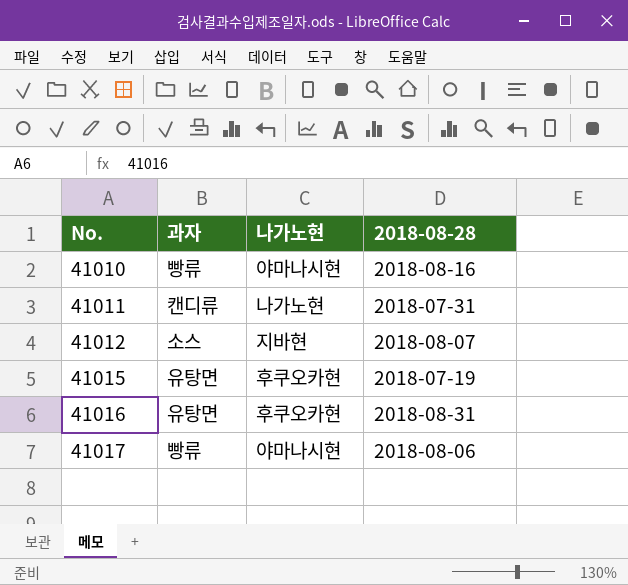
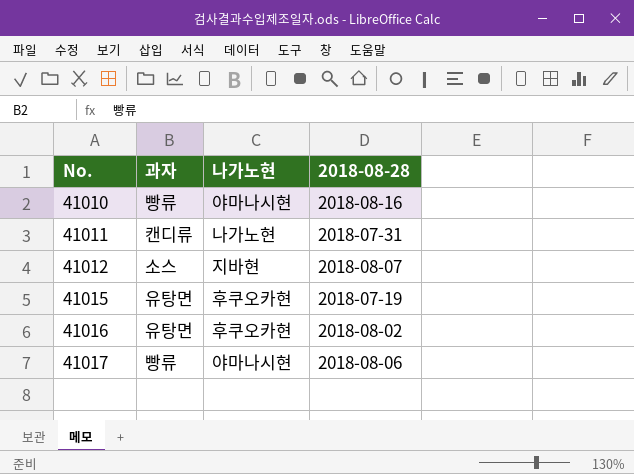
41016 | 2018-08-28: 2018-08-31 -> 2018-08-02

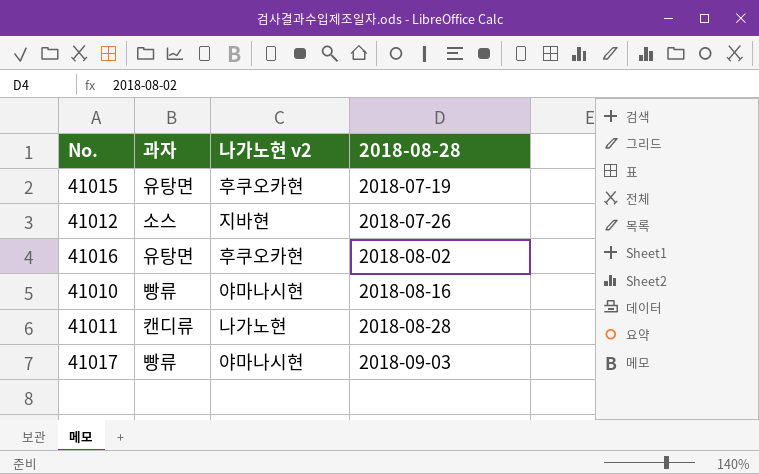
row order: No. ascending -> 2018-08-28 ascending
column name: 나가노현 -> 나가노현 v2
41012 | 2018-08-28: 2018-08-07 -> 2018-07-26
41011 | 2018-08-28: 2018-07-31 -> 2018-08-28
41017 | 2018-08-28: 2018-08-06 -> 2018-09-03

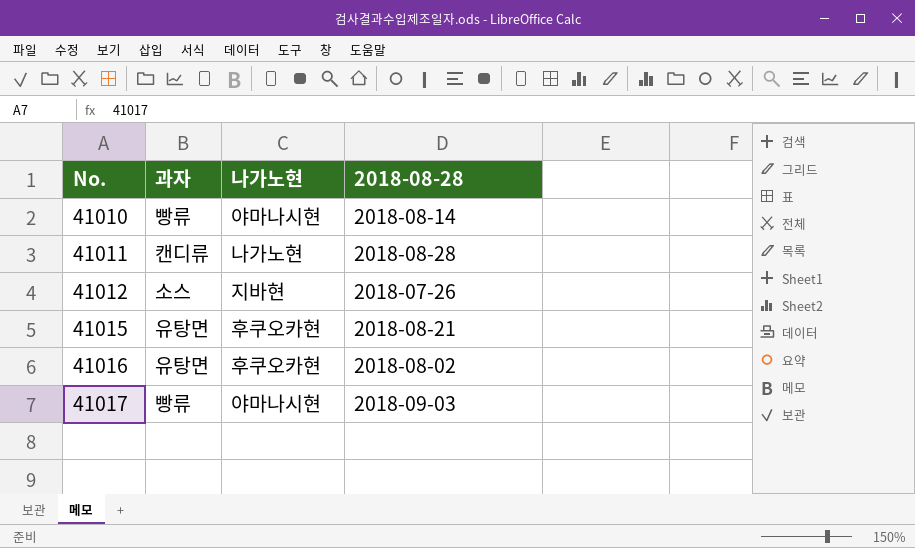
row order: 2018-08-28 ascending -> No. ascending
column name: 나가노현 v2 -> 나가노현
41010 | 2018-08-28: 2018-08-16 -> 2018-08-14
41015 | 2018-08-28: 2018-07-19 -> 2018-08-21

